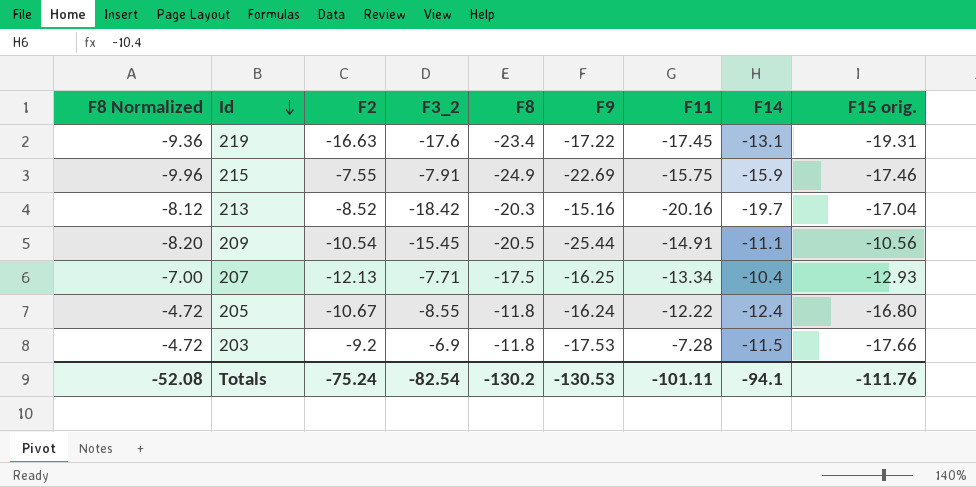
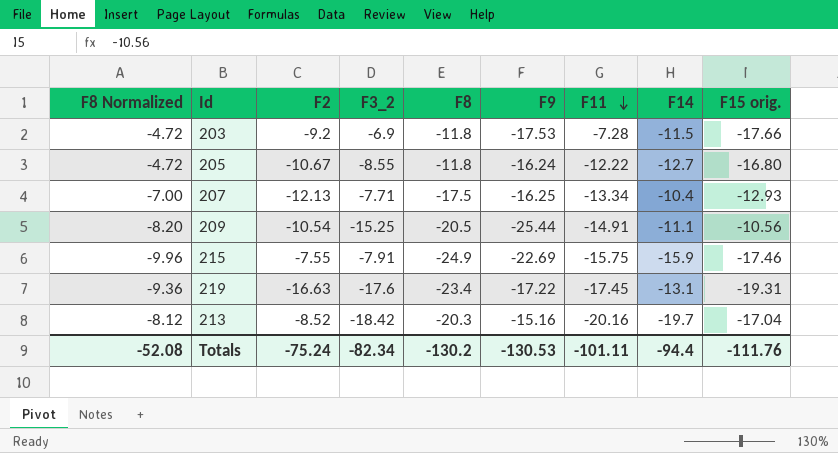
row order: Id descending -> F11 descending
205 | F14: -12.4 -> -12.7
209 | F3_2: -15.45 -> -15.25
Totals | F3_2: -82.54 -> -82.34
Totals | F14: -94.1 -> -94.4

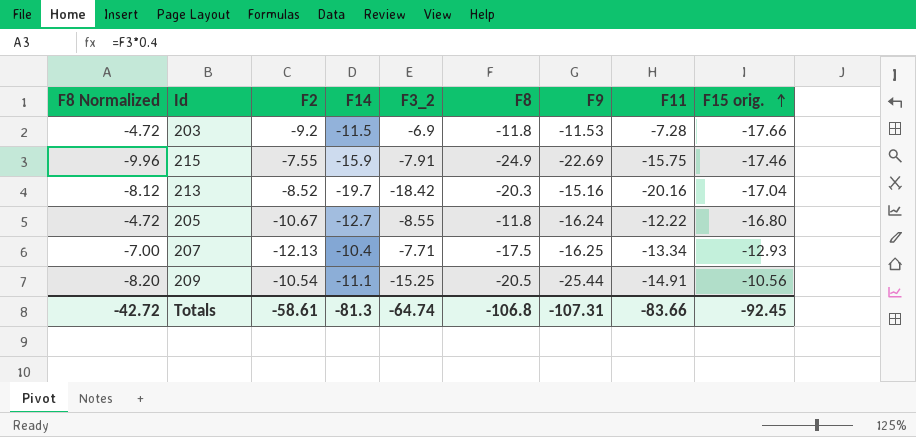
row order: F11 descending -> F15 orig. ascending
column F14 | position: 8 -> 4
row 219: -9.36 | -16.63 | -17.6 | -23.4 | -17.22 | -17.45 | -13.1 | -19.31 -> none
203 | F9: -17.53 -> -11.53
Totals | F8 Normalized: -52.08 -> -42.72
Totals | F2: -75.24 -> -58.61
Totals | F14: -94.4 -> -81.3
Totals | F3_2: -82.34 -> -64.74
Totals | F8: -130.2 -> -106.8
Totals | F9: -130.53 -> -107.31
Totals | F11: -101.11 -> -83.66
Totals | F15 orig.: -111.76 -> -92.45

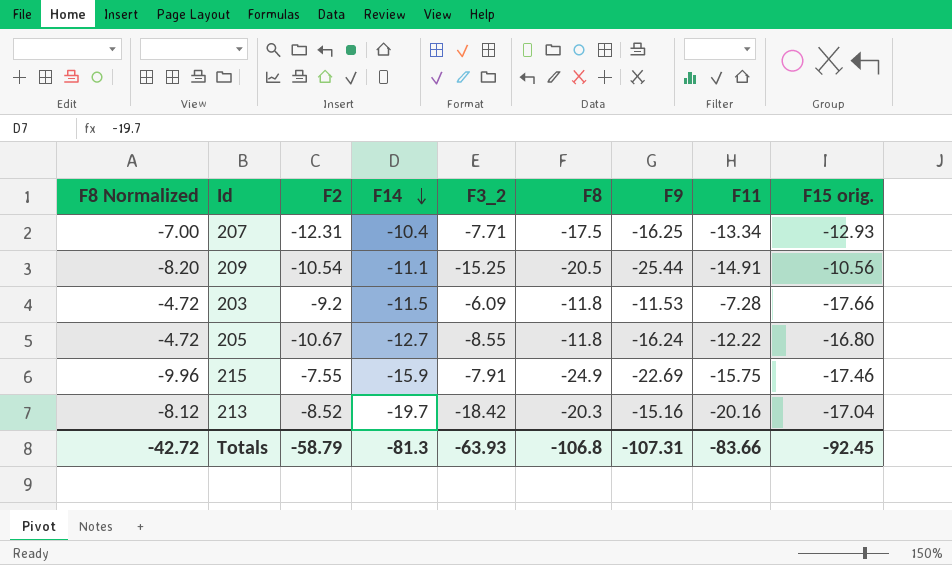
row order: F15 orig. ascending -> F14 descending
207 | F2: -12.13 -> -12.31
203 | F3_2: -6.9 -> -6.09
Totals | F2: -58.61 -> -58.79
Totals | F3_2: -64.74 -> -63.93

